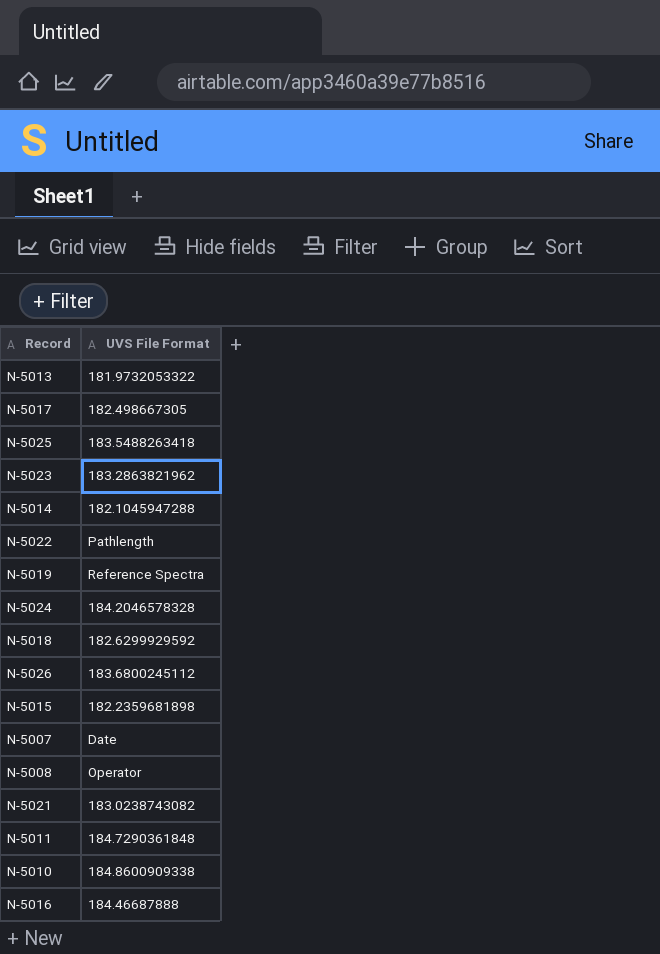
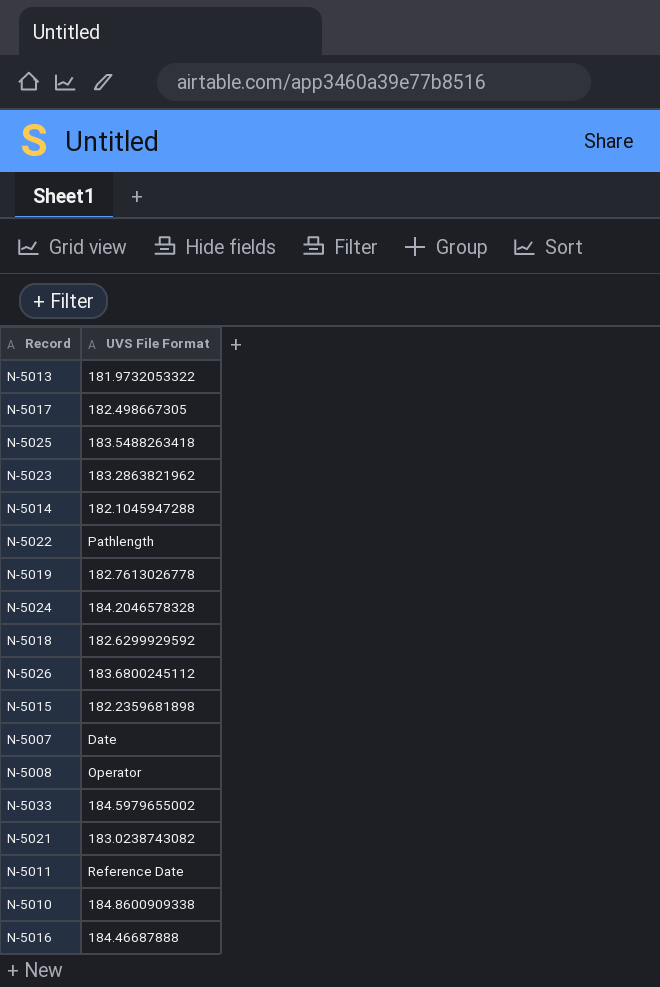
N-5019 | UVS File Format: Reference Spectra -> 182.7613026778
row N-5033: none -> 184.5979655002
N-5011 | UVS File Format: 184.7290361848 -> Reference Date

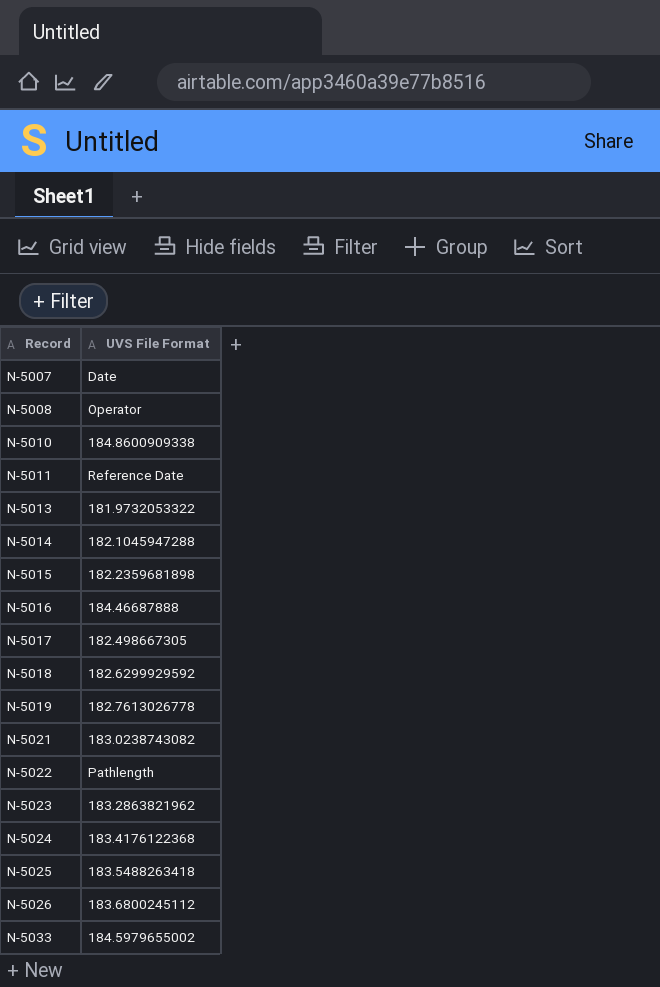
row order: none -> Record ascending
N-5024 | UVS File Format: 184.2046578328 -> 183.4176122368

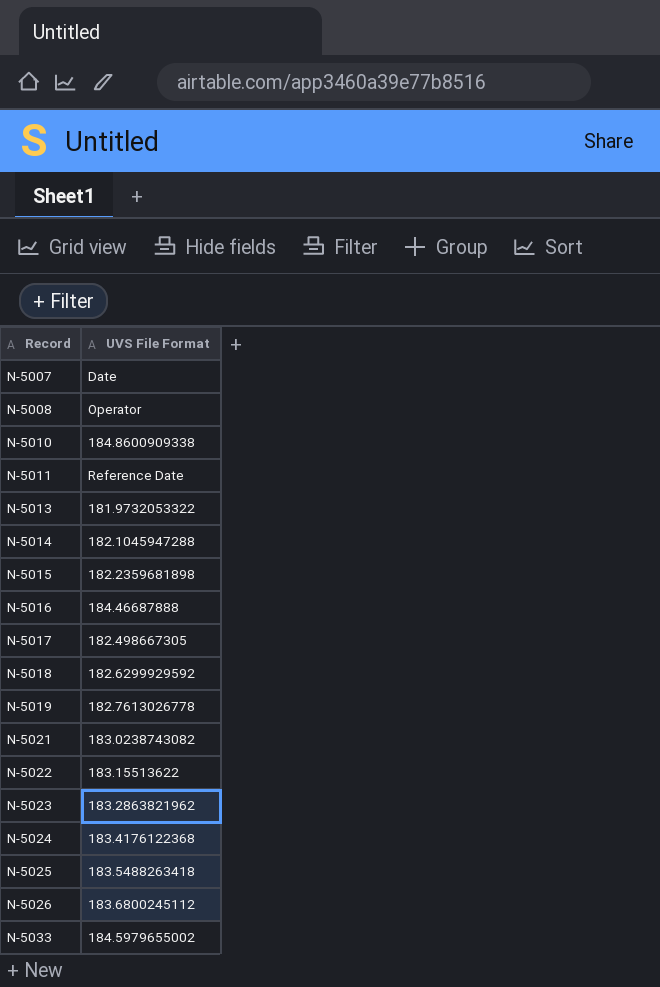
N-5022 | UVS File Format: Pathlength -> 183.15513622

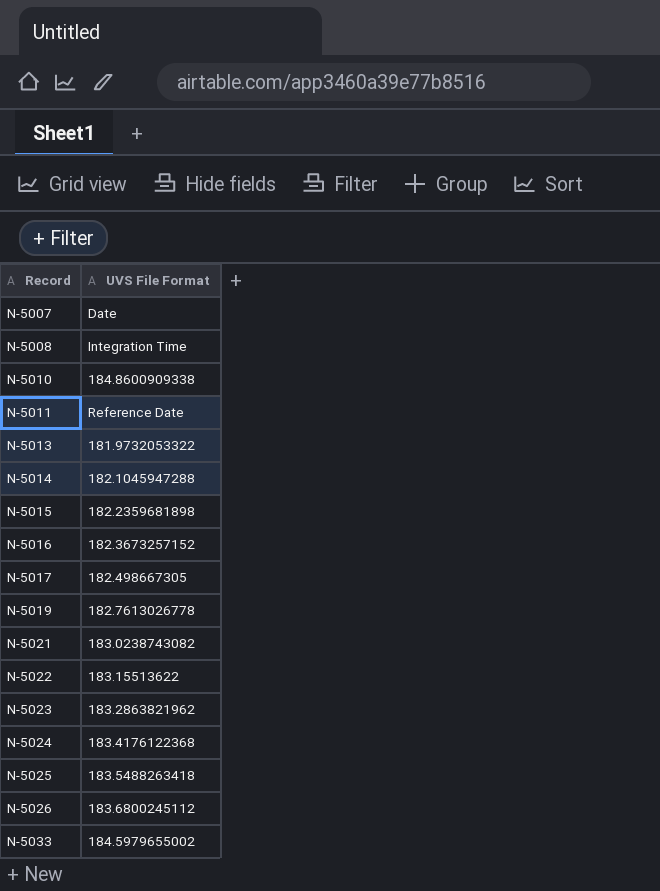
row N-5018: 182.6299929592 -> none
N-5008 | UVS File Format: Operator -> Integration Time
N-5016 | UVS File Format: 184.46687888 -> 182.3673257152

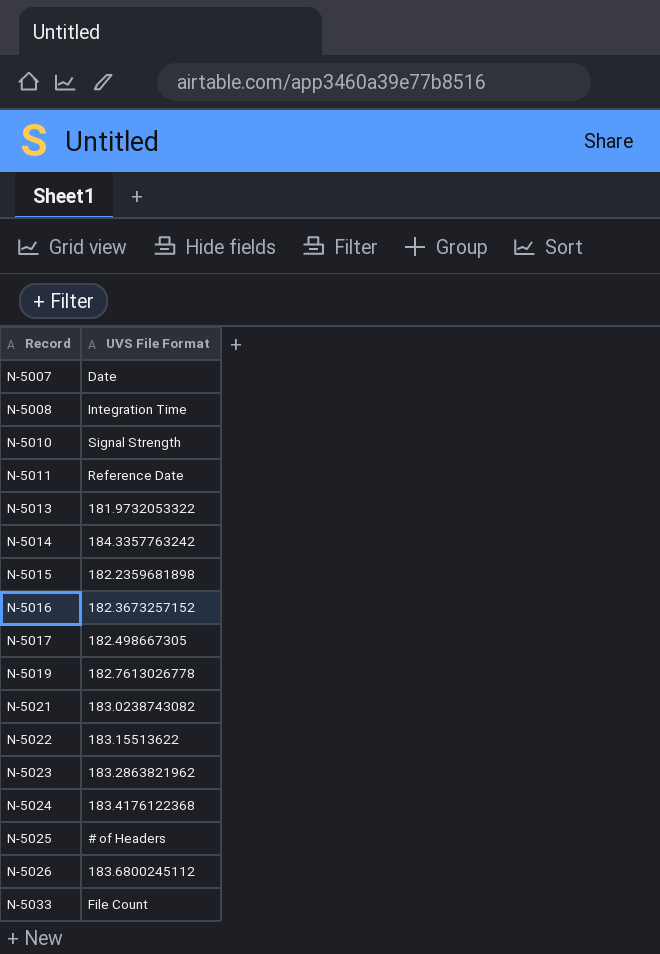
N-5010 | UVS File Format: 184.8600909338 -> Signal Strength
N-5014 | UVS File Format: 182.1045947288 -> 184.3357763242
N-5025 | UVS File Format: 183.5488263418 -> # of Headers
N-5033 | UVS File Format: 184.5979655002 -> File Count

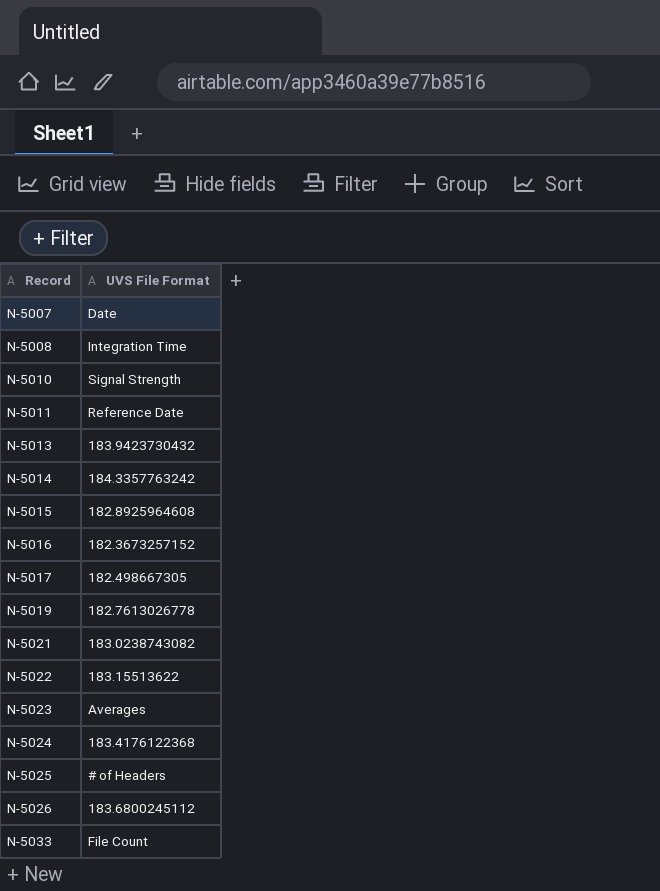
N-5013 | UVS File Format: 181.9732053322 -> 183.9423730432
N-5015 | UVS File Format: 182.2359681898 -> 182.8925964608
N-5023 | UVS File Format: 183.2863821962 -> Averages

